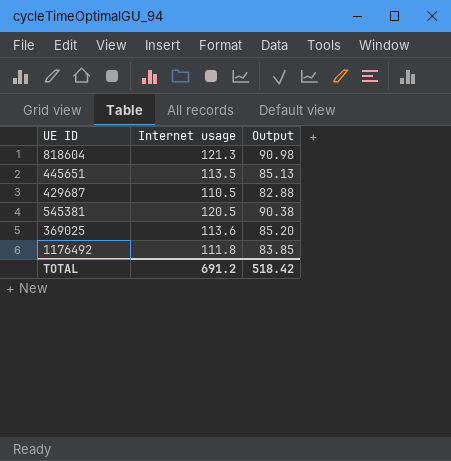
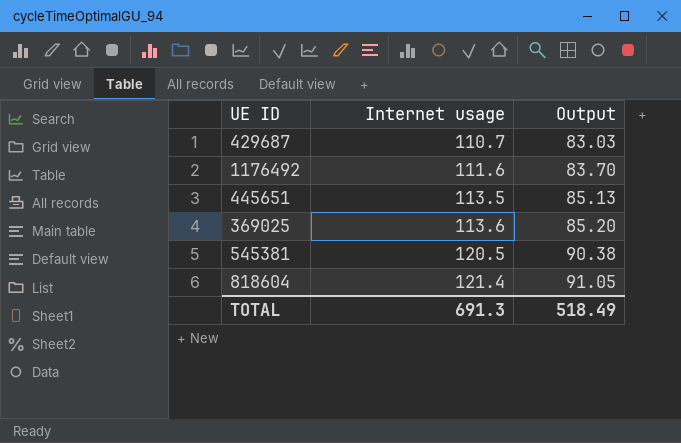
row order: none -> Internet usage ascending
429687 | Internet usage: 110.5 -> 110.7
429687 | Output: 82.88 -> 83.03
1176492 | Internet usage: 111.8 -> 111.6
1176492 | Output: 83.85 -> 83.70
818604 | Internet usage: 121.3 -> 121.4
818604 | Output: 90.98 -> 91.05
TOTAL | Internet usage: 691.2 -> 691.3
TOTAL | Output: 518.42 -> 518.49

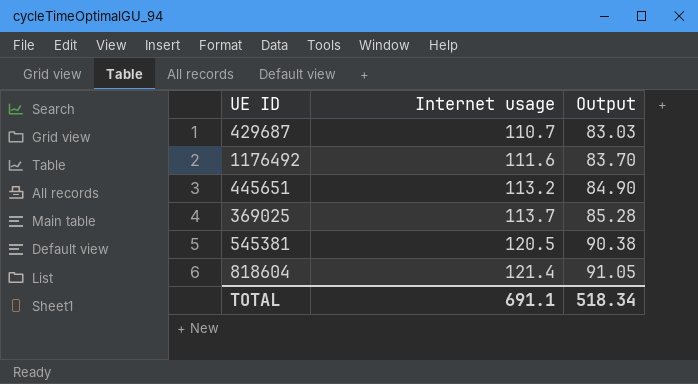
445651 | Internet usage: 113.5 -> 113.2
445651 | Output: 85.13 -> 84.90
369025 | Internet usage: 113.6 -> 113.7
369025 | Output: 85.20 -> 85.28
TOTAL | Internet usage: 691.3 -> 691.1
TOTAL | Output: 518.49 -> 518.34

